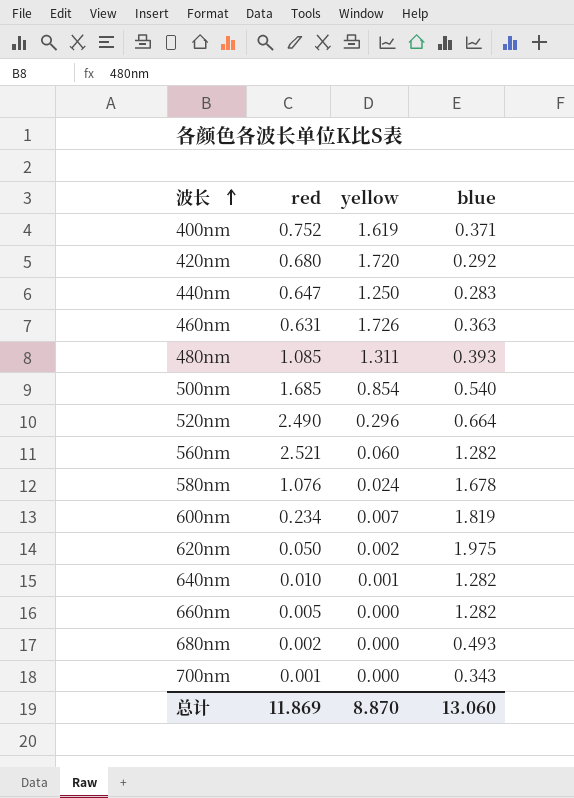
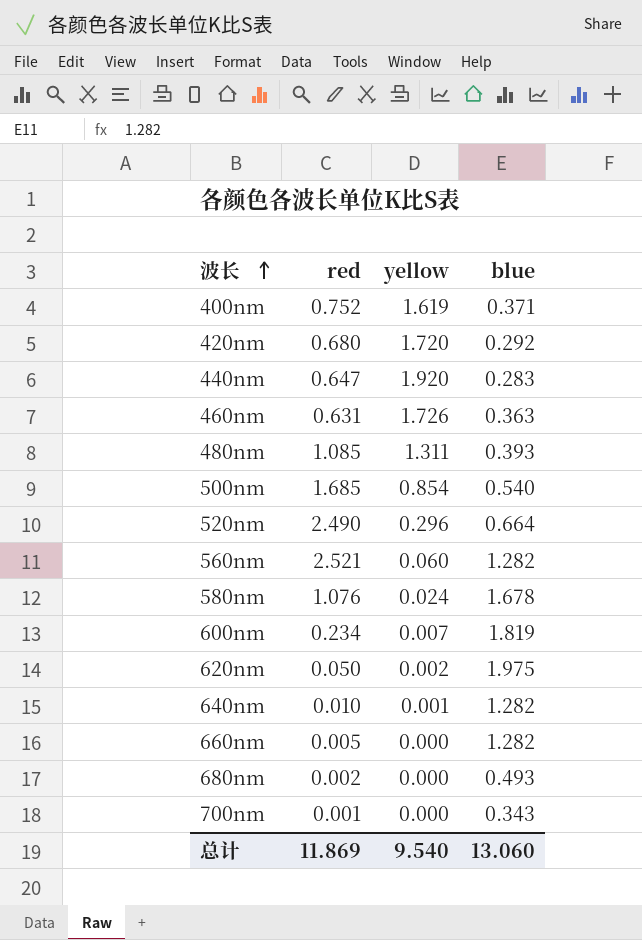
440nm | yellow: 1.250 -> 1.920
总计 | yellow: 8.870 -> 9.540

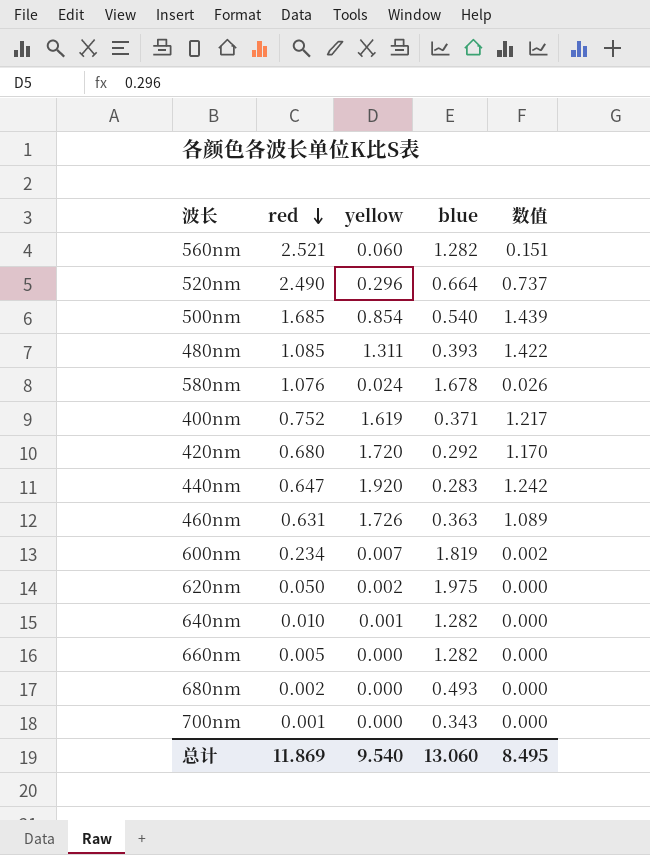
row order: 波长 ascending -> red descending
column 数值 | formula: none -> [red] * [yellow]

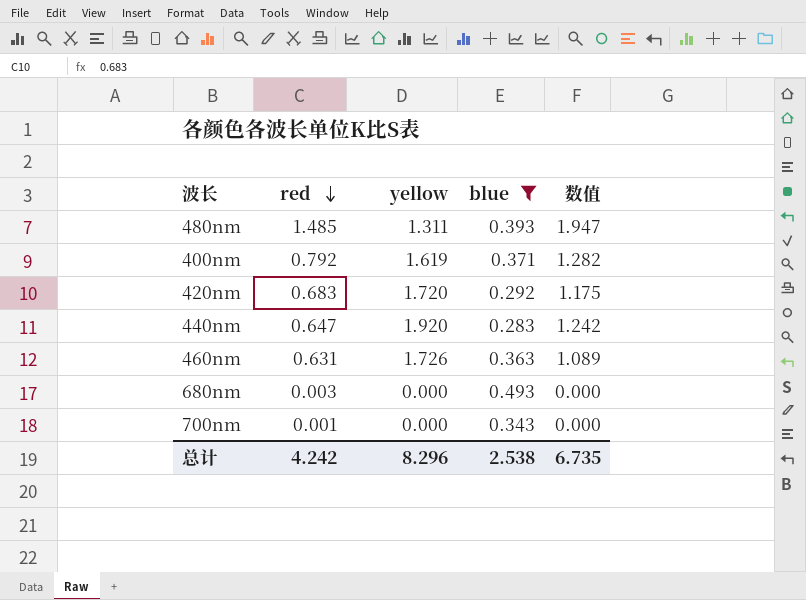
filter: none -> blue <= 0.493
480nm | red: 1.085 -> 1.485
480nm | 数值: 1.422 -> 1.947
400nm | red: 0.752 -> 0.792
400nm | 数值: 1.217 -> 1.282
420nm | red: 0.680 -> 0.683
420nm | 数值: 1.170 -> 1.175
680nm | red: 0.002 -> 0.003
总计 | red: 11.869 -> 4.242
总计 | yellow: 9.540 -> 8.296
总计 | blue: 13.060 -> 2.538
总计 | 数值: 8.495 -> 6.735

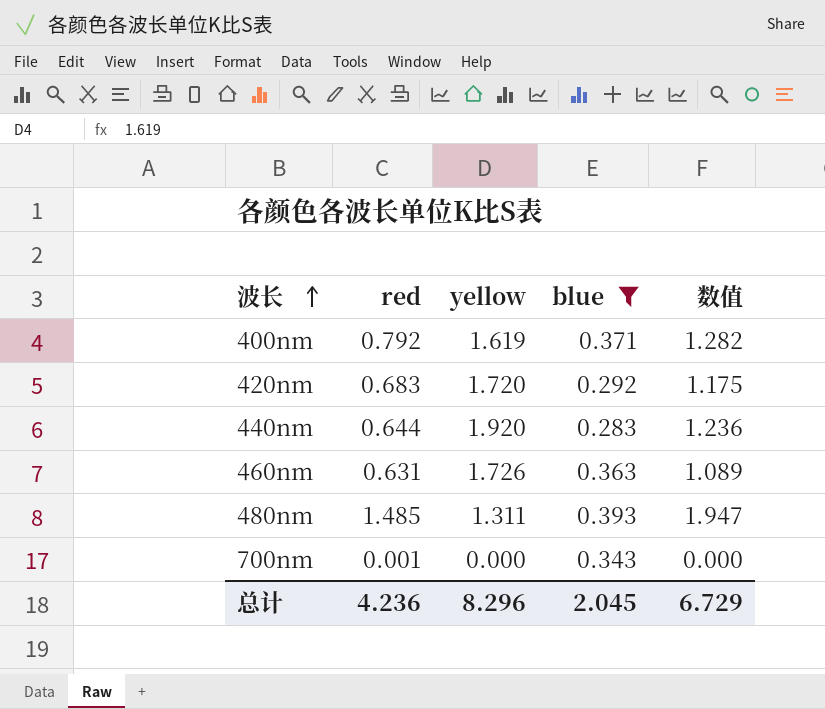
row order: red descending -> 波长 ascending
row 680nm: 0.003 | 0.000 | 0.493 | 0.000 -> none
440nm | red: 0.647 -> 0.644
440nm | 数值: 1.242 -> 1.236
总计 | red: 4.242 -> 4.236
总计 | blue: 2.538 -> 2.045
总计 | 数值: 6.735 -> 6.729

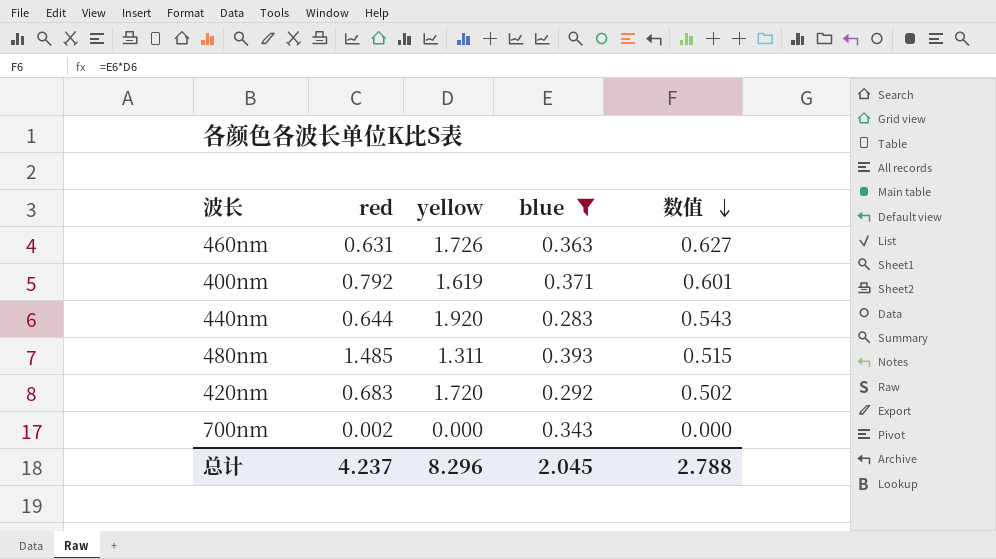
row order: 波长 ascending -> 数值 descending
column 数值 | formula: [red] * [yellow] -> [yellow] * [blue]
700nm | red: 0.001 -> 0.002
总计 | red: 4.236 -> 4.237
总计 | 数值: 6.729 -> 2.788

